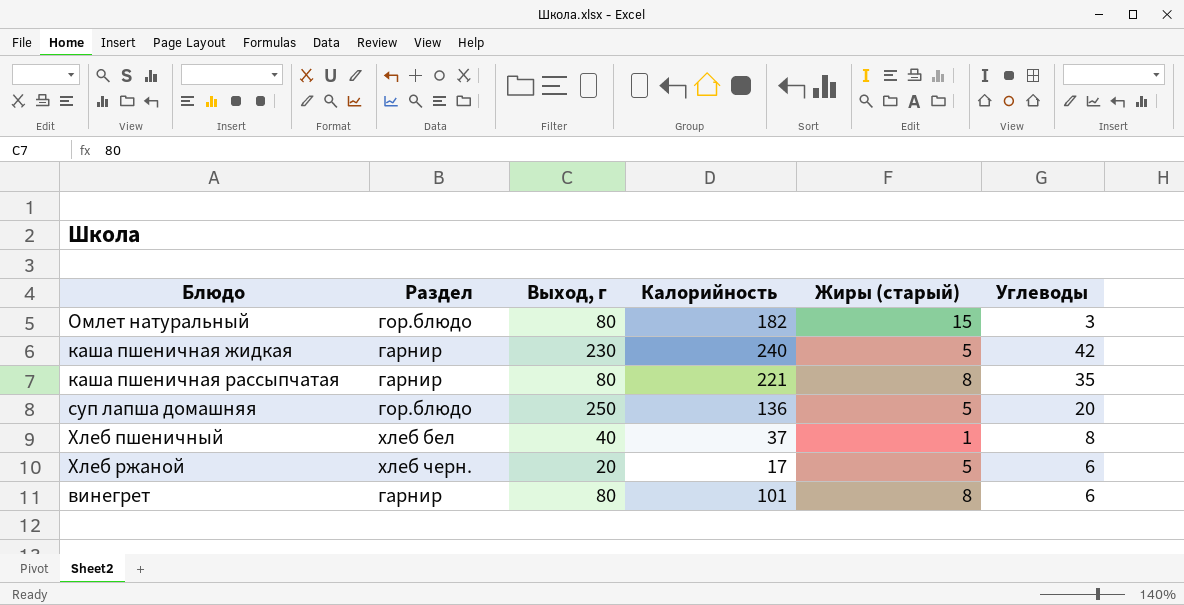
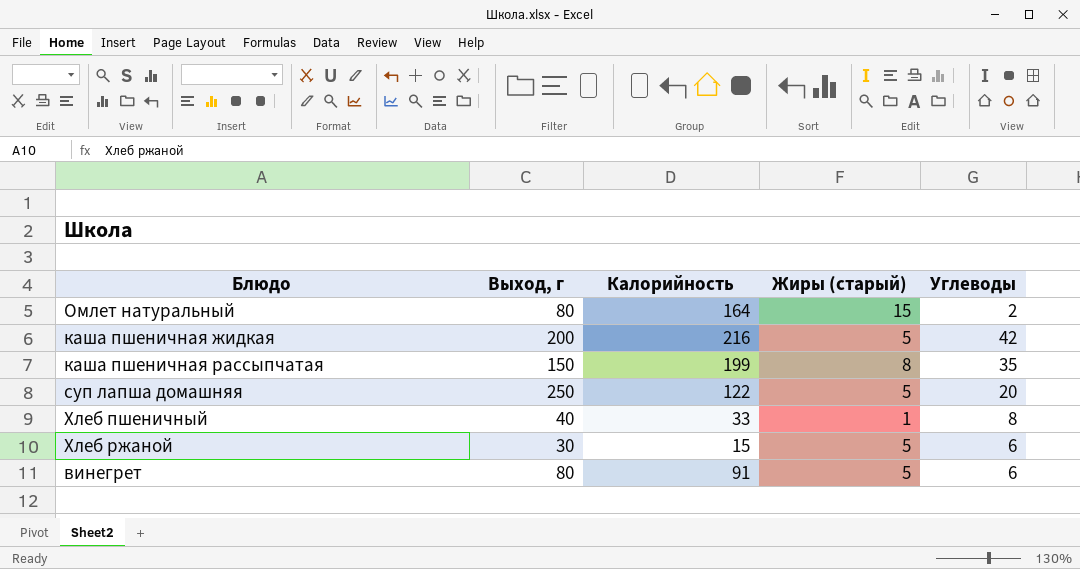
column Раздел | position: 2 -> none
Омлет натуральный | Калорийность: 182 -> 164
Омлет натуральный | Углеводы: 3 -> 2
каша пшеничная жидкая | Выход, г: 230 -> 200
каша пшеничная жидкая | Калорийность: 240 -> 216
каша пшеничная рассыпчатая | Выход, г: 80 -> 150
каша пшеничная рассыпчатая | Калорийность: 221 -> 199
суп лапша домашняя | Калорийность: 136 -> 122
Хлеб пшеничный | Калорийность: 37 -> 33
Хлеб ржаной | Выход, г: 20 -> 30
Хлеб ржаной | Калорийность: 17 -> 15
винегрет | Калорийность: 101 -> 91
винегрет | Жиры (старый): 8 -> 5

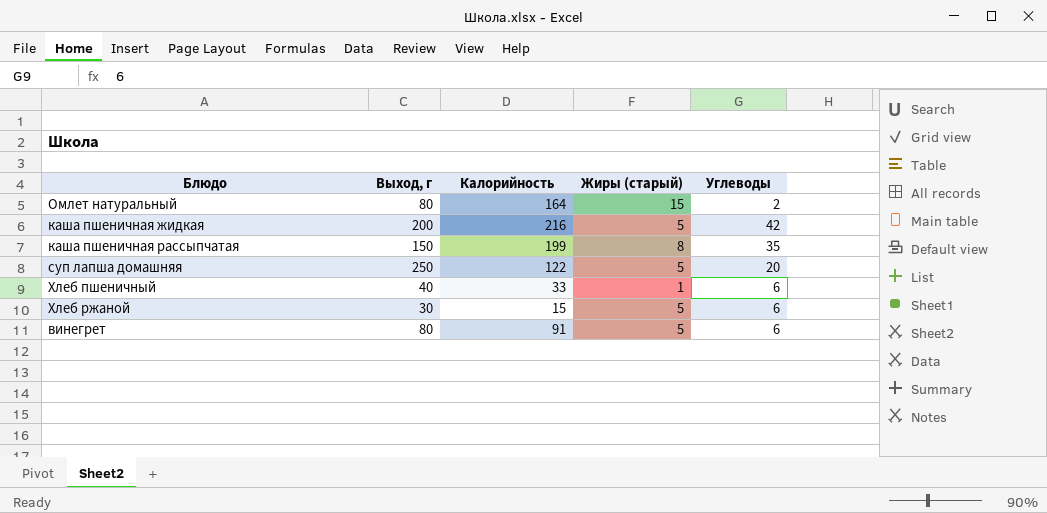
Хлеб пшеничный | Углеводы: 8 -> 6

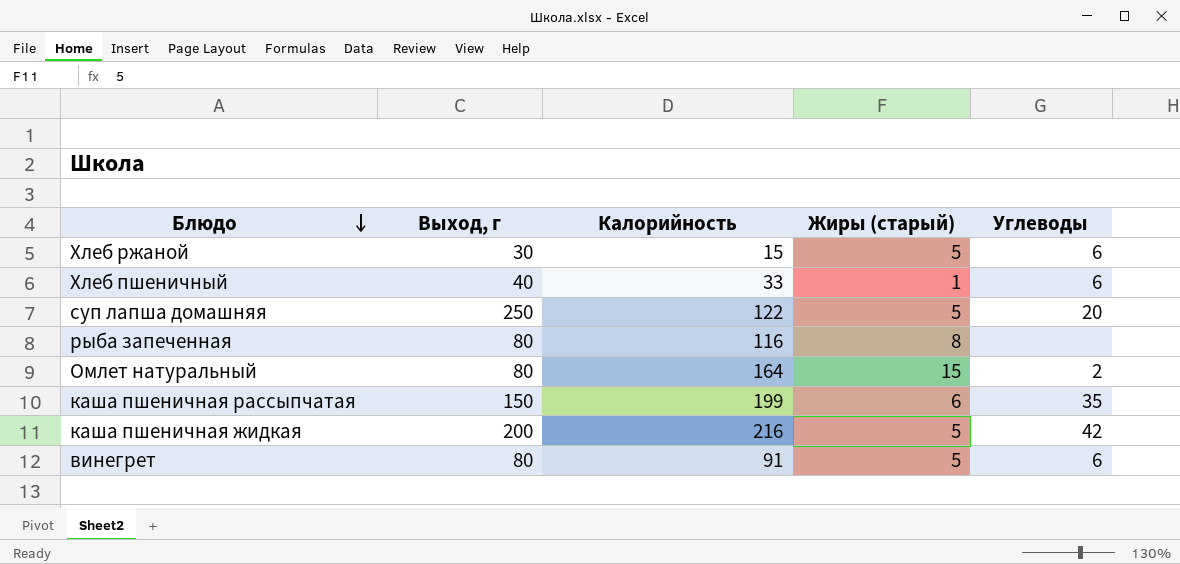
row order: none -> Блюдо descending
row рыба запеченная: none -> 80 | 116 | 8 | none
каша пшеничная рассыпчатая | Жиры (старый): 8 -> 6

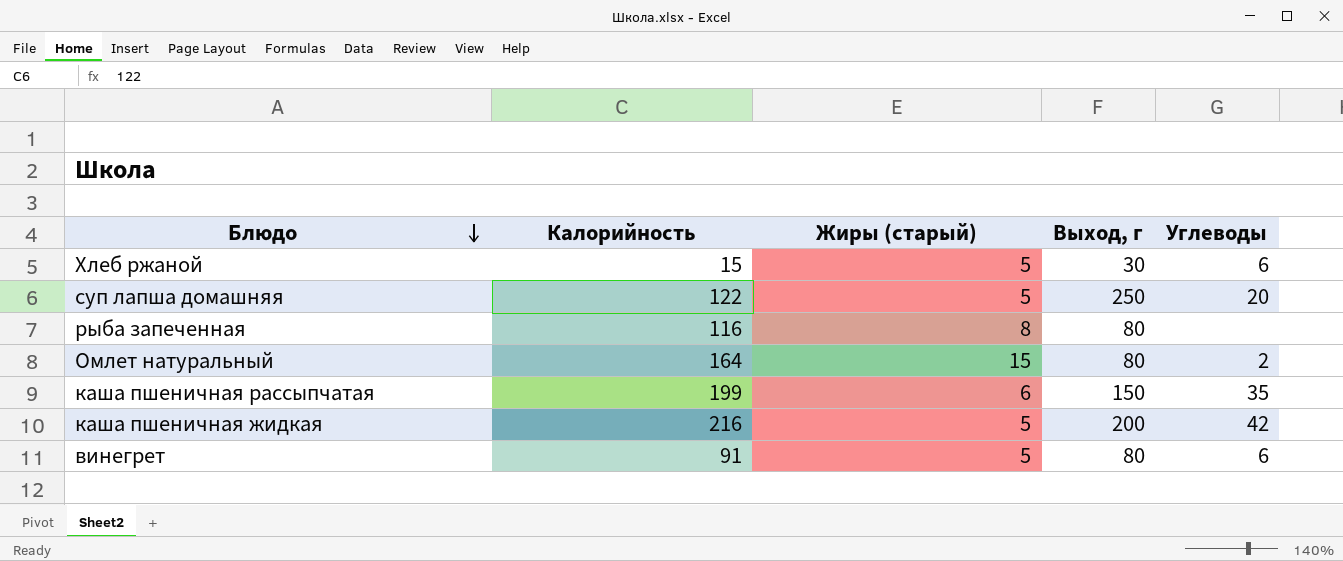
column Выход, г | position: 2 -> 4
row Хлеб пшеничный: 40 | 33 | 1 | 6 -> none

